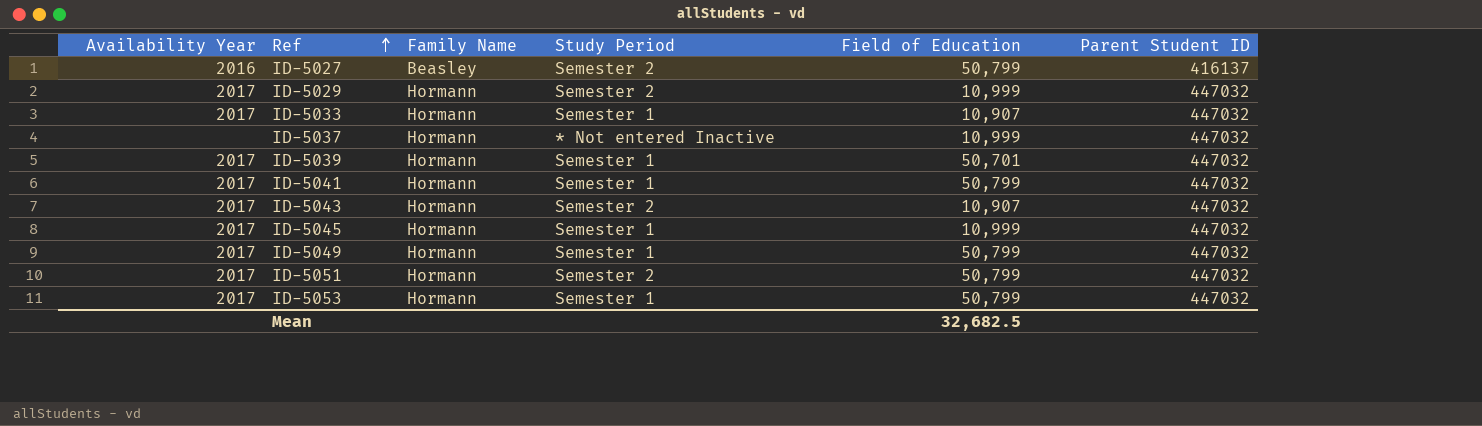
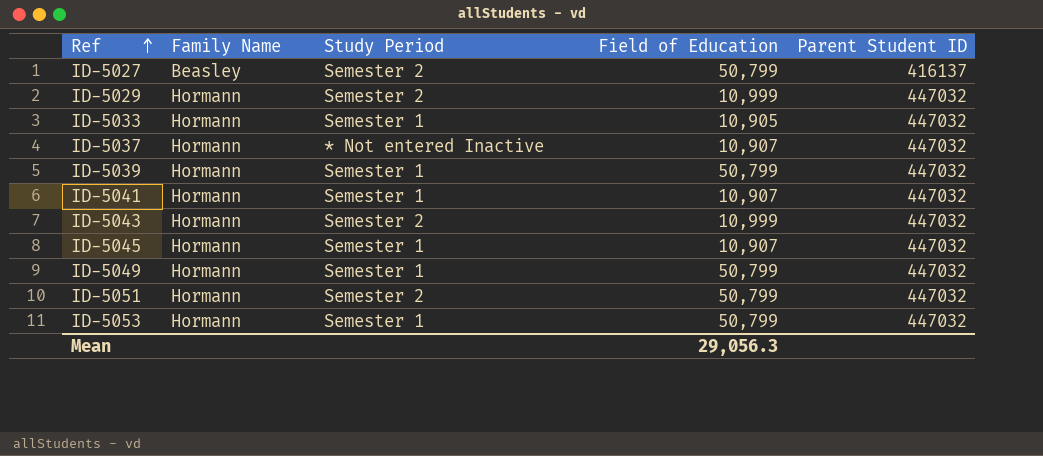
column Availability Year | position: 1 -> none
ID-5033 | Field of Education: 10,907 -> 10,905
ID-5037 | Field of Education: 10,999 -> 10,907
ID-5039 | Field of Education: 50,701 -> 50,799
ID-5041 | Field of Education: 50,799 -> 10,907
ID-5043 | Field of Education: 10,907 -> 10,999
ID-5045 | Field of Education: 10,999 -> 10,907
Mean | Field of Education: 32,682.5 -> 29,056.3

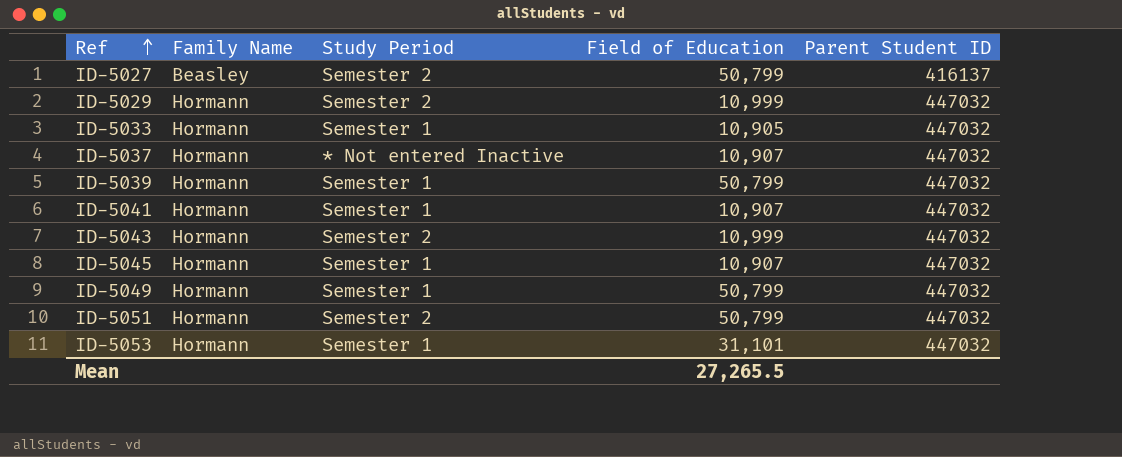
ID-5053 | Field of Education: 50,799 -> 31,101
Mean | Field of Education: 29,056.3 -> 27,265.5

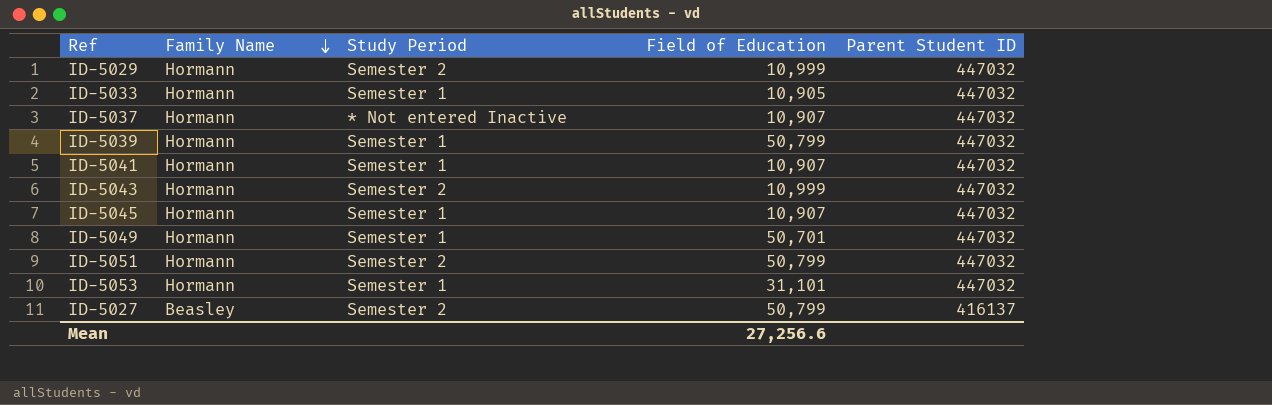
row order: Ref ascending -> Family Name descending
ID-5049 | Field of Education: 50,799 -> 50,701
Mean | Field of Education: 27,265.5 -> 27,256.6

